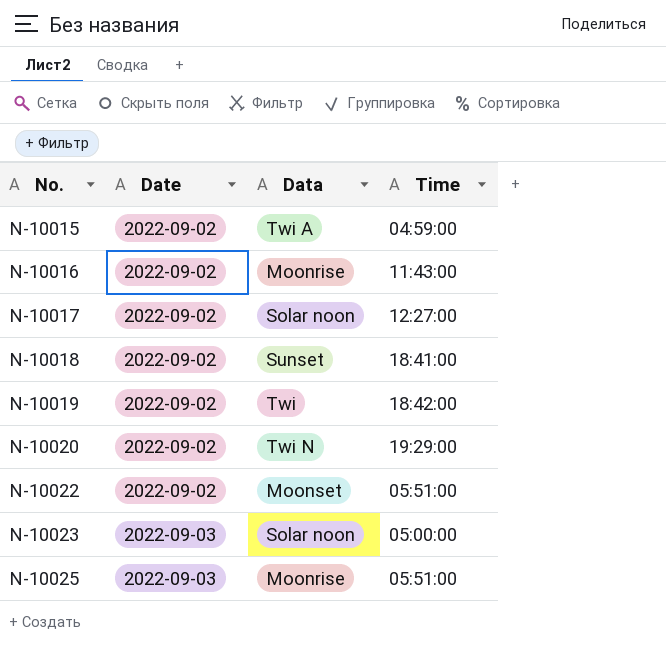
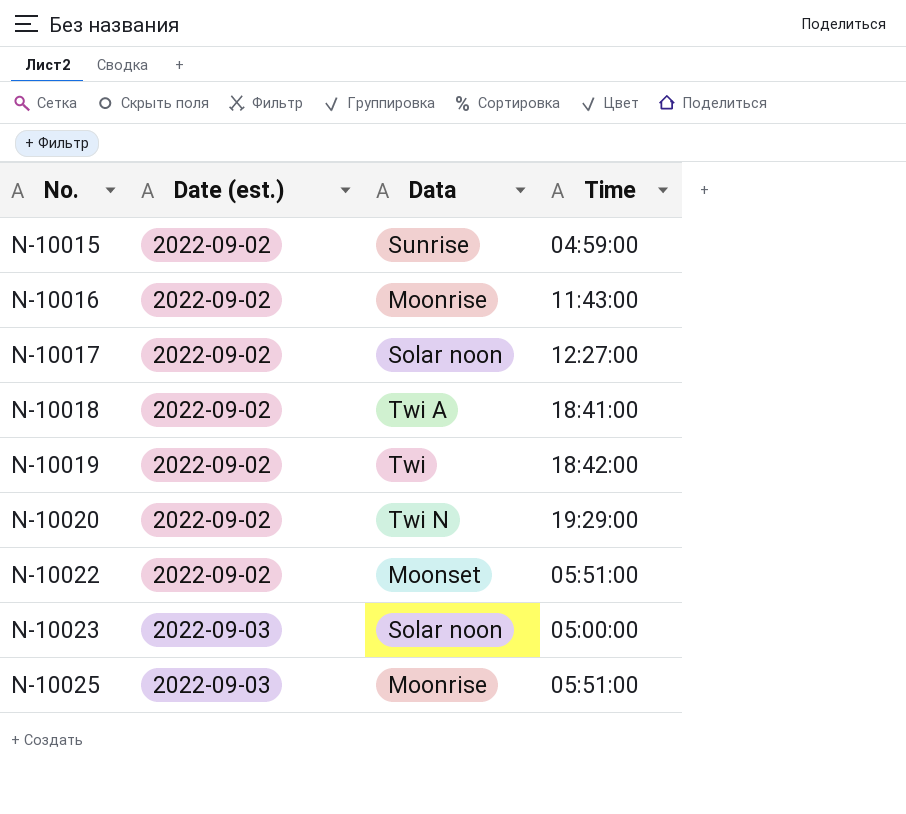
column name: Date -> Date (est.)
N-10015 | Data: Twi A -> Sunrise
N-10018 | Data: Sunset -> Twi A

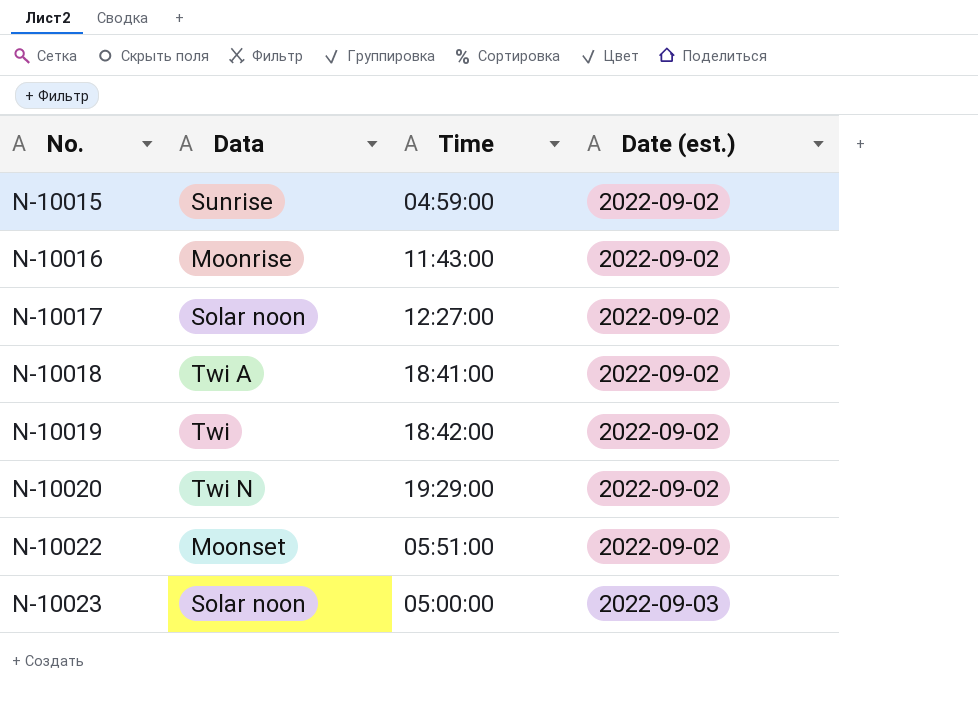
column Date (est.) | position: 2 -> 4
row N-10025: 2022-09-03 | Moonrise | 05:51:00 -> none

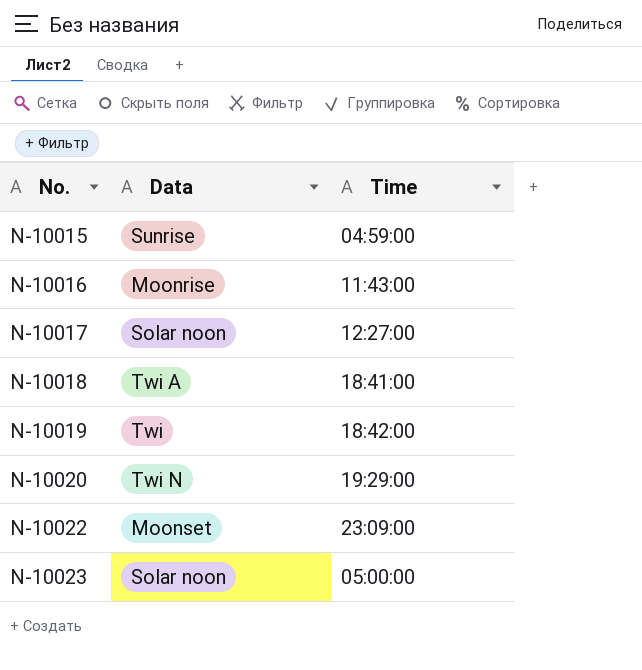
column Date (est.) | position: 4 -> none
N-10022 | Time: 05:51:00 -> 23:09:00

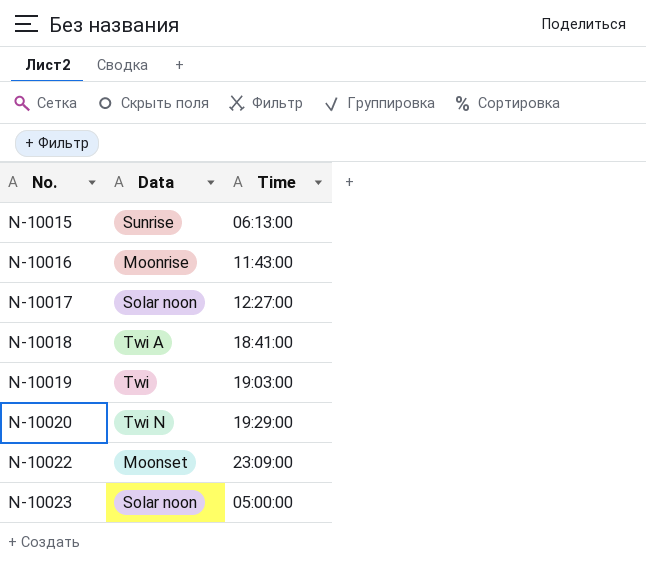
N-10015 | Time: 04:59:00 -> 06:13:00
N-10019 | Time: 18:42:00 -> 19:03:00

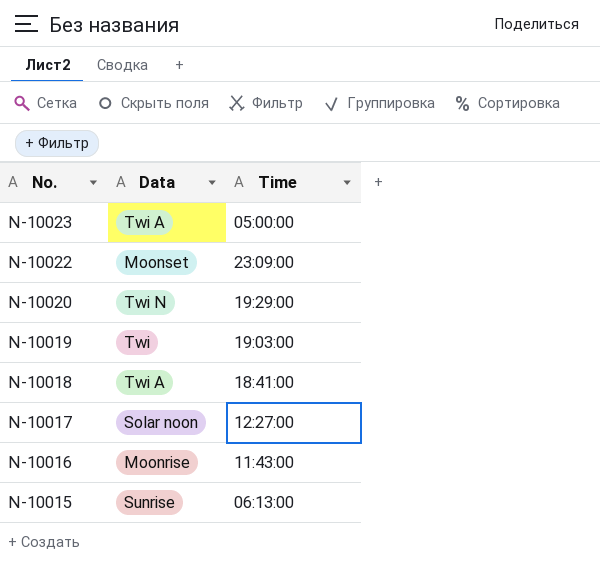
row order: No. ascending -> No. descending
N-10023 | Data: Solar noon -> Twi A

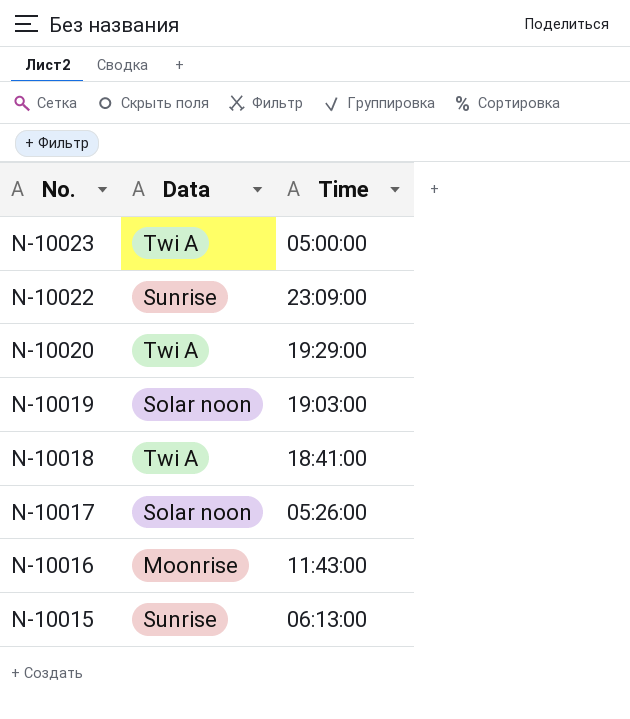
N-10022 | Data: Moonset -> Sunrise
N-10020 | Data: Twi N -> Twi A
N-10019 | Data: Twi -> Solar noon
N-10017 | Time: 12:27:00 -> 05:26:00

